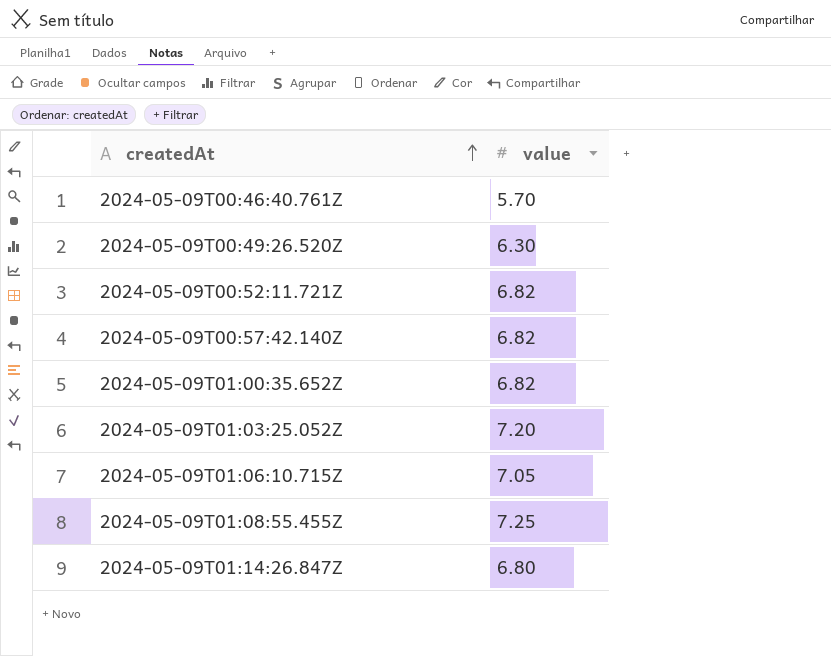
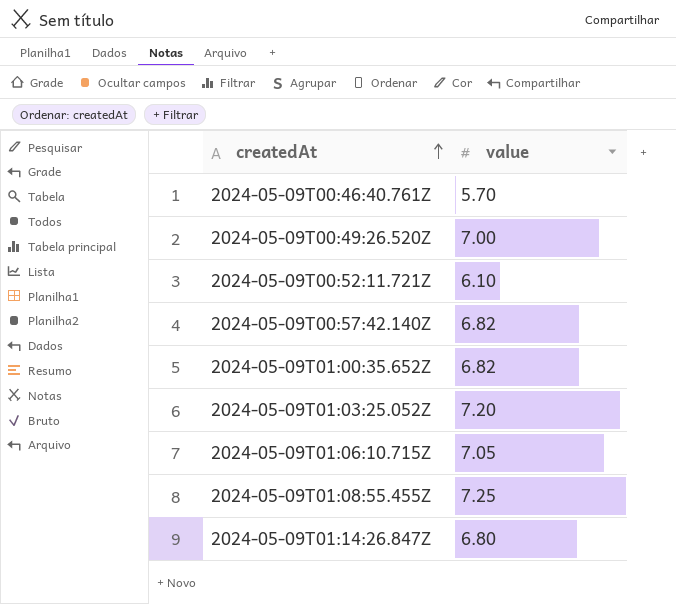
2024-05-09T00:49:26.520Z | value: 6.30 -> 7.00
2024-05-09T00:52:11.721Z | value: 6.82 -> 6.10

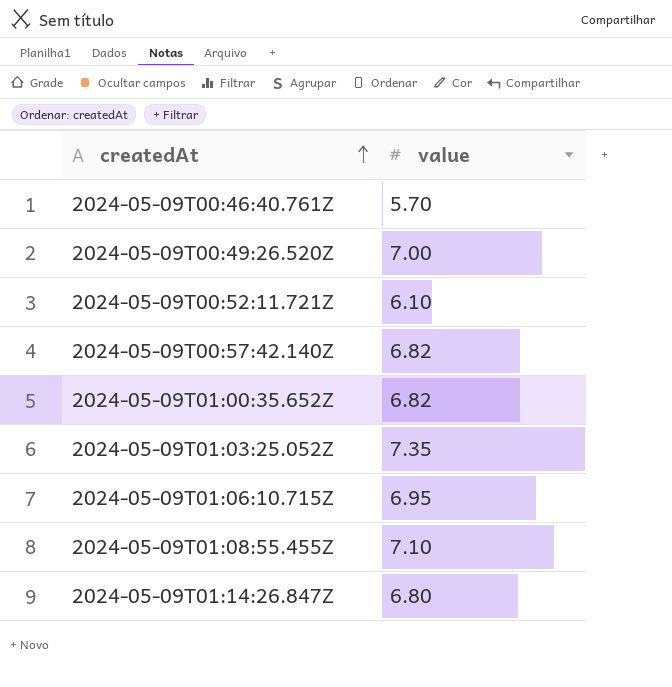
2024-05-09T01:03:25.052Z | value: 7.20 -> 7.35
2024-05-09T01:06:10.715Z | value: 7.05 -> 6.95
2024-05-09T01:08:55.455Z | value: 7.25 -> 7.10

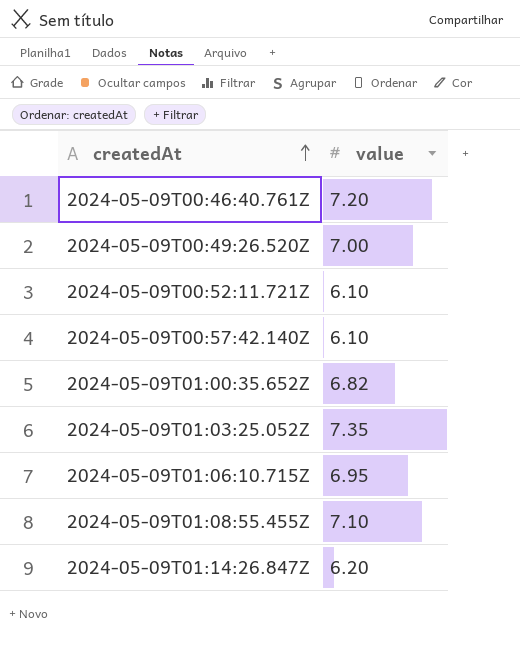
2024-05-09T00:46:40.761Z | value: 5.70 -> 7.20
2024-05-09T00:57:42.140Z | value: 6.82 -> 6.10
2024-05-09T01:14:26.847Z | value: 6.80 -> 6.20

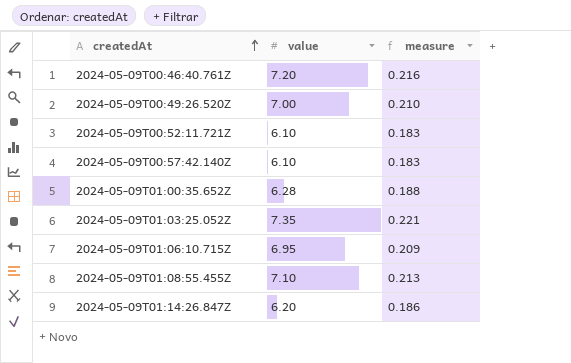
column measure | formula: none -> [value] * 0.03
2024-05-09T01:00:35.652Z | value: 6.82 -> 6.28

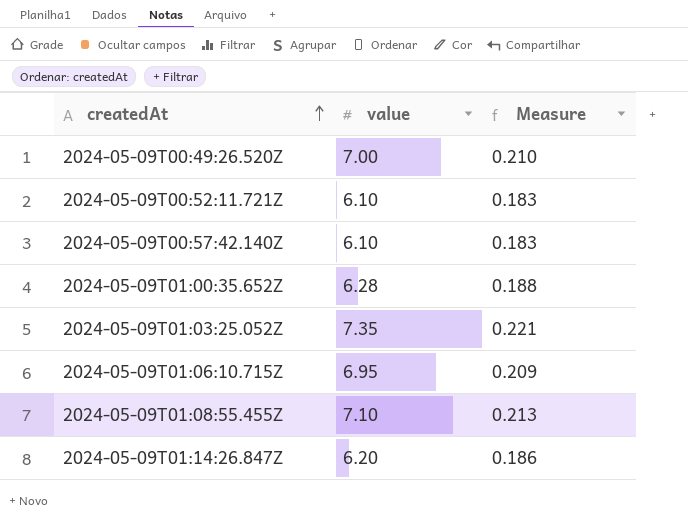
column name: measure -> Measure
row 2024-05-09T00:46:40.761Z: 7.20 | 0.216 -> none

